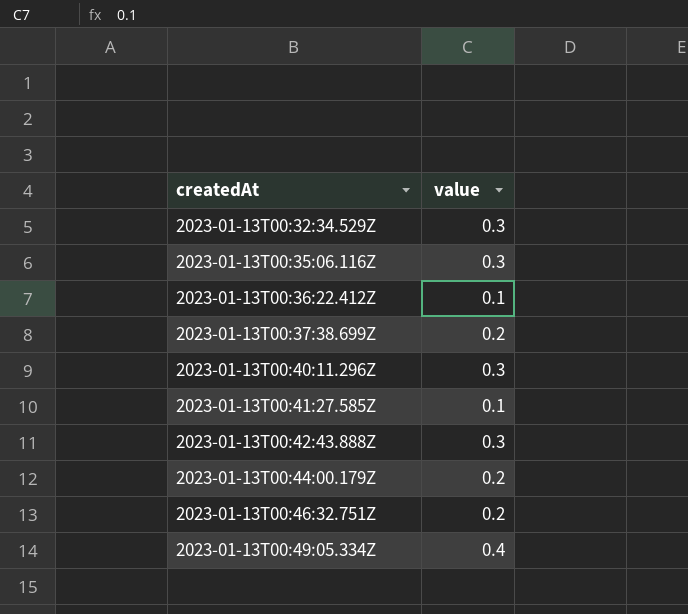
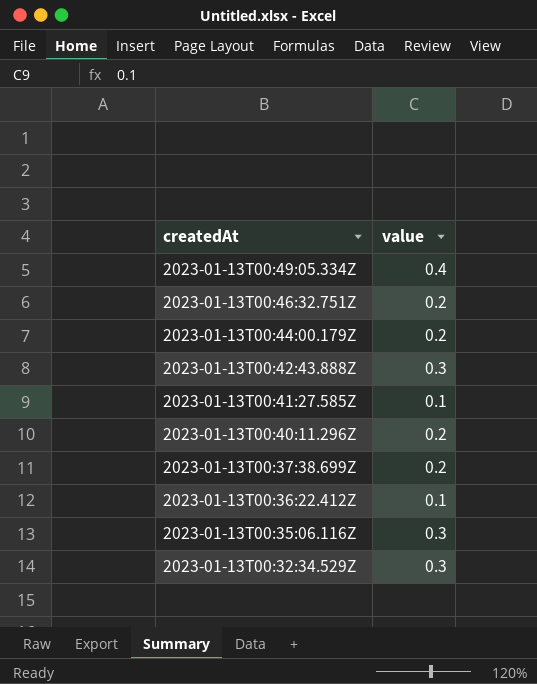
row order: createdAt ascending -> createdAt descending
2023-01-13T00:40:11.296Z | value: 0.3 -> 0.2

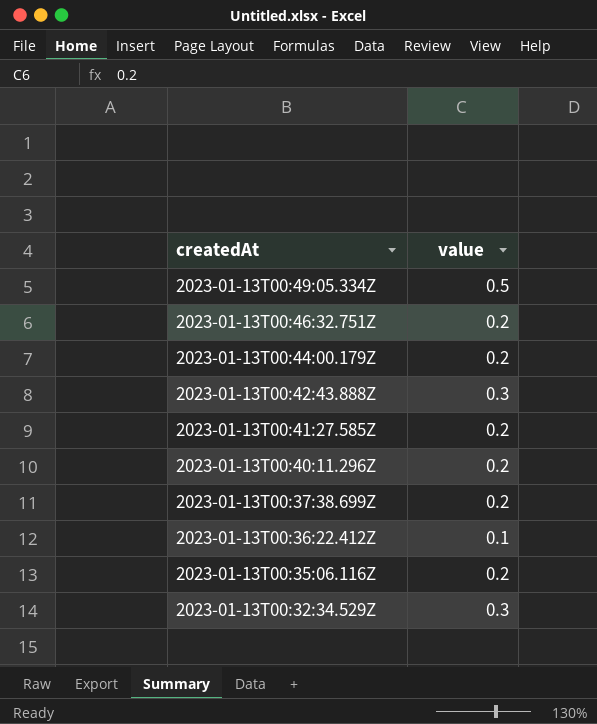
2023-01-13T00:49:05.334Z | value: 0.4 -> 0.5
2023-01-13T00:41:27.585Z | value: 0.1 -> 0.2
2023-01-13T00:35:06.116Z | value: 0.3 -> 0.2

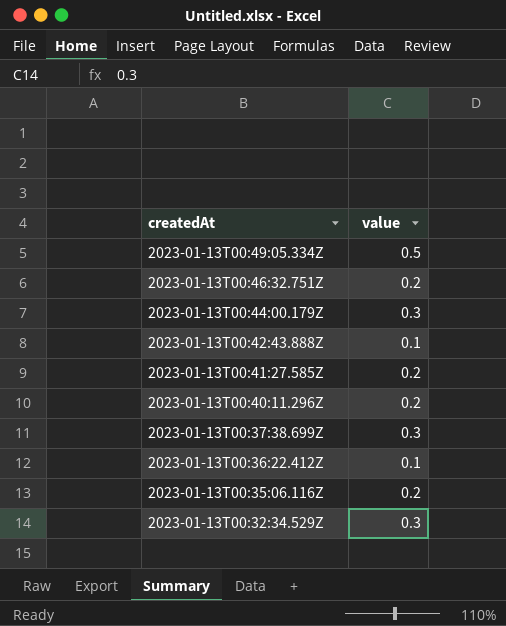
2023-01-13T00:44:00.179Z | value: 0.2 -> 0.3
2023-01-13T00:42:43.888Z | value: 0.3 -> 0.1
2023-01-13T00:37:38.699Z | value: 0.2 -> 0.3

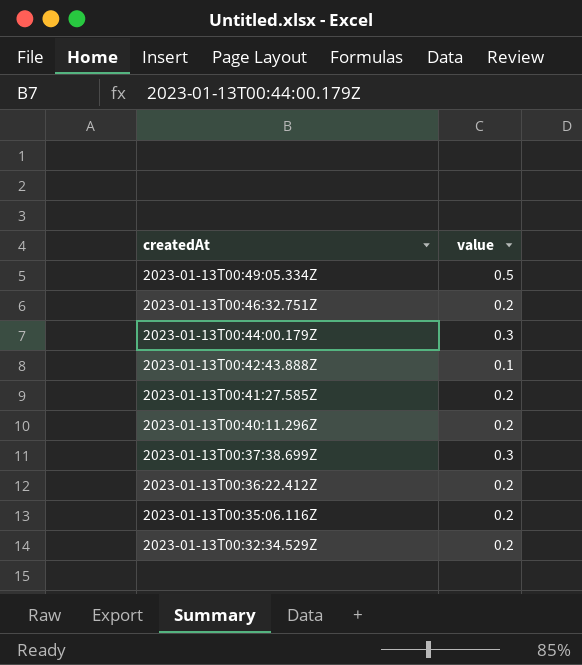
2023-01-13T00:36:22.412Z | value: 0.1 -> 0.2
2023-01-13T00:32:34.529Z | value: 0.3 -> 0.2

